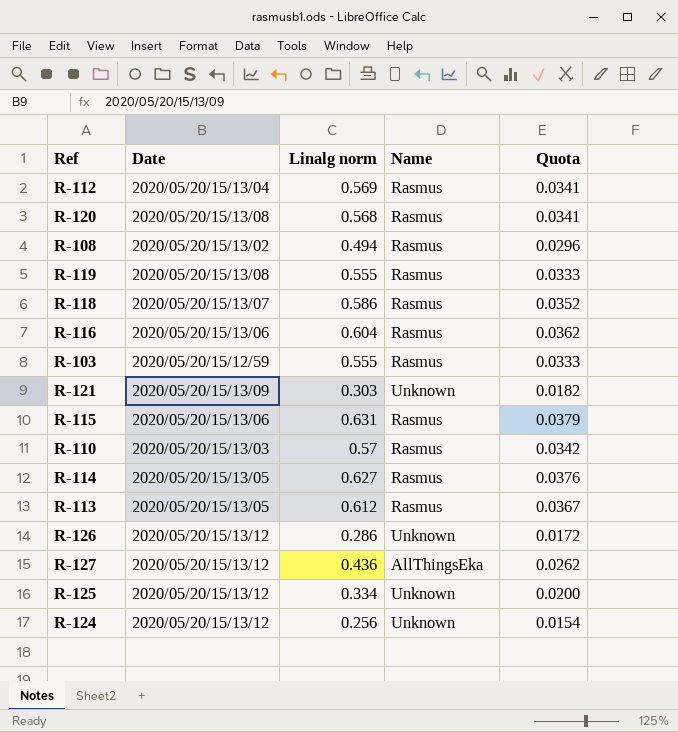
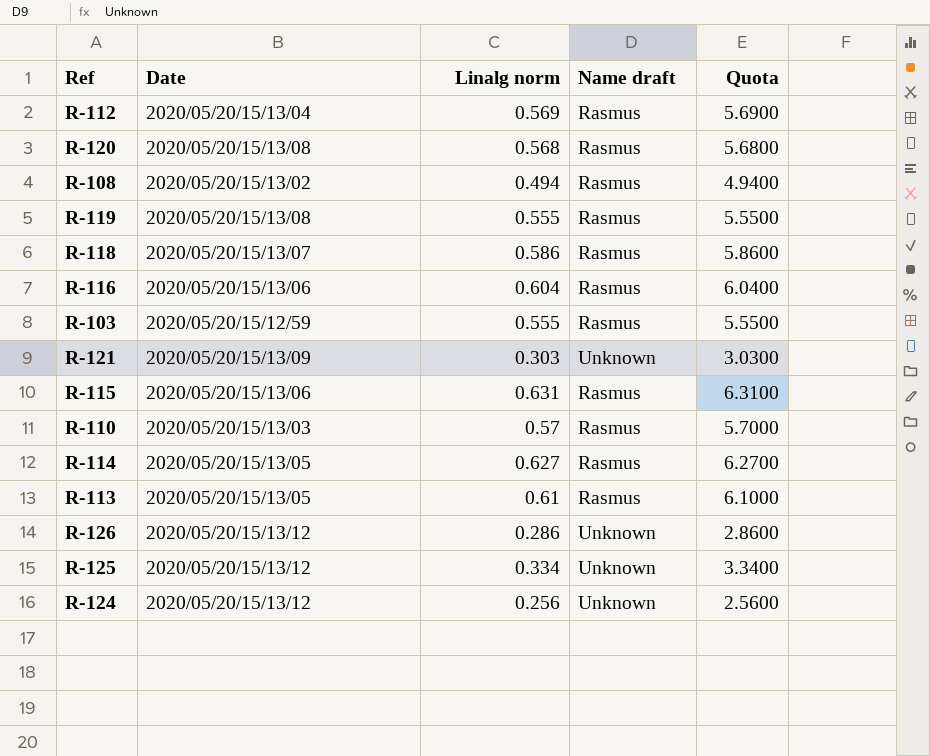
column name: Name -> Name draft
column Quota | formula: [Linalg norm] * 0.06 -> [Linalg norm] * 10
row R-127: 2020/05/20/15/13/12 | 0.436 | AllThingsEka | 0.0262 -> none
R-113 | Linalg norm: 0.612 -> 0.61

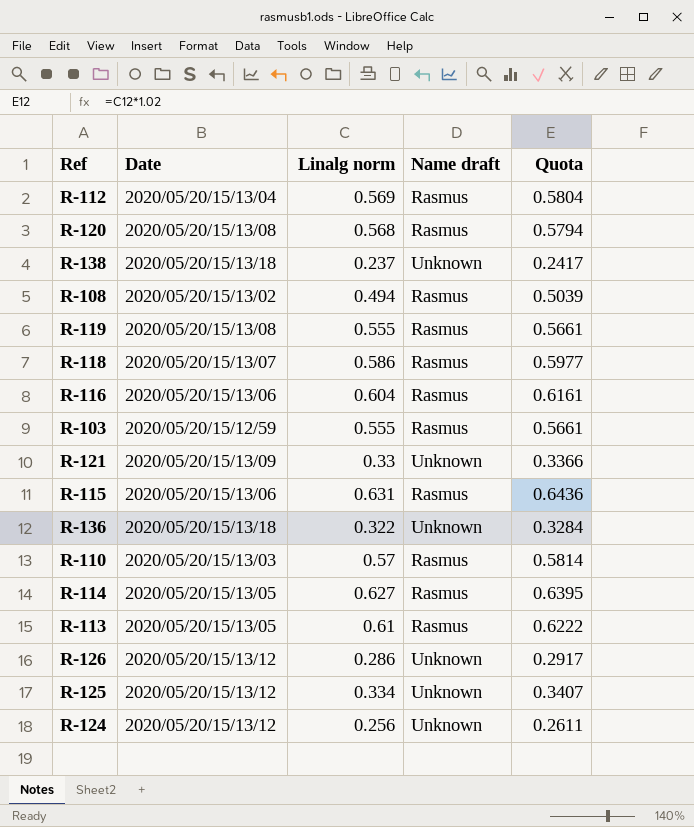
column Quota | formula: [Linalg norm] * 10 -> [Linalg norm] * 1.02
row R-138: none -> 2020/05/20/15/13/18 | 0.237 | Unknown | 0.2417
R-121 | Linalg norm: 0.303 -> 0.33
row R-136: none -> 2020/05/20/15/13/18 | 0.322 | Unknown | 0.3284

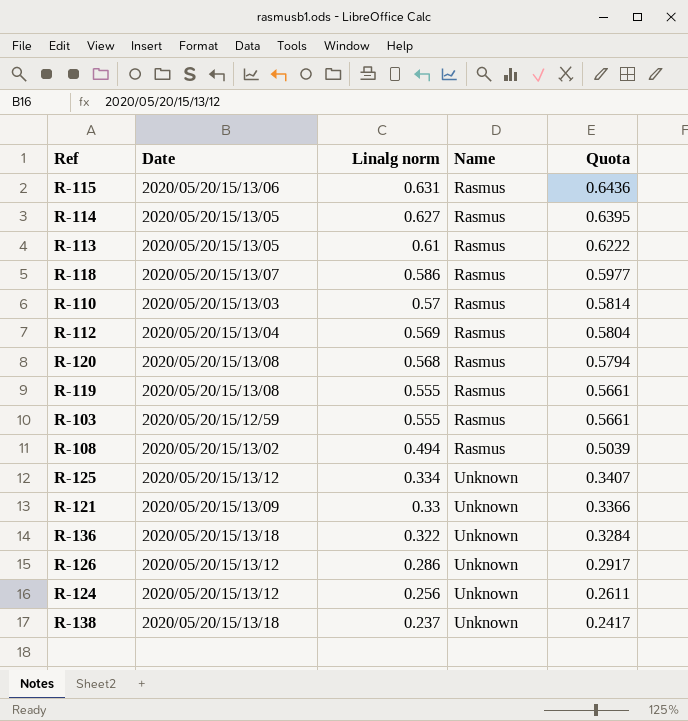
row order: none -> Linalg norm descending
column name: Name draft -> Name
row R-116: 2020/05/20/15/13/06 | 0.604 | Rasmus | 0.6161 -> none

